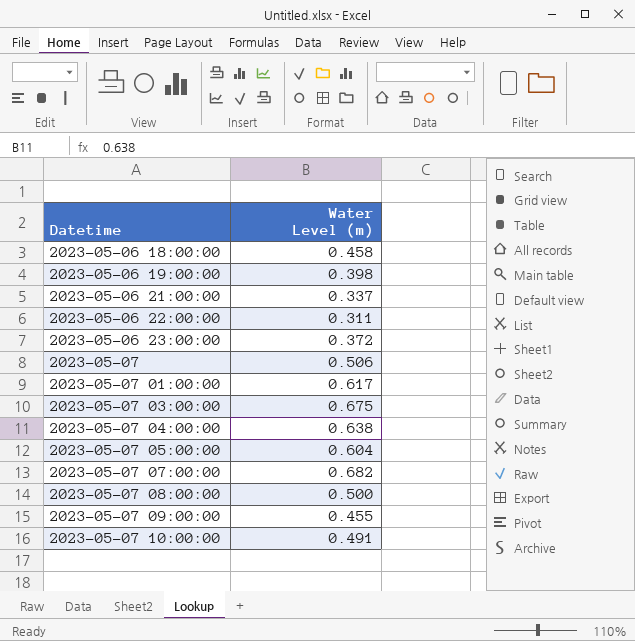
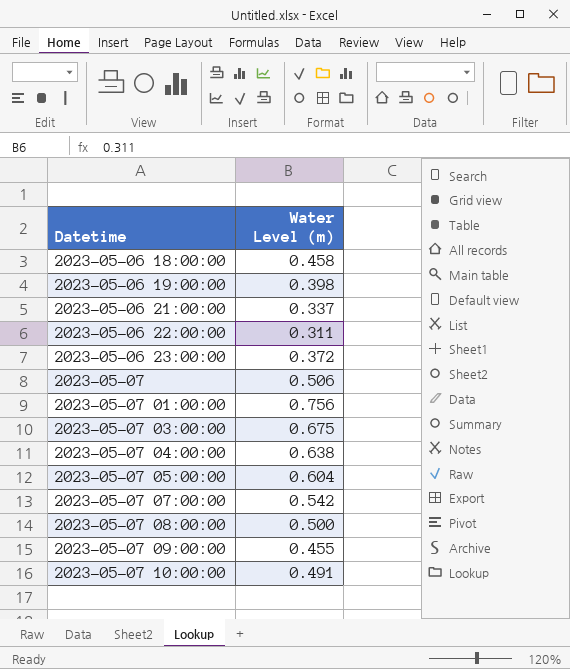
2023-05-07 01:00:00 | Water Level (m): 0.617 -> 0.756
2023-05-07 07:00:00 | Water Level (m): 0.682 -> 0.542

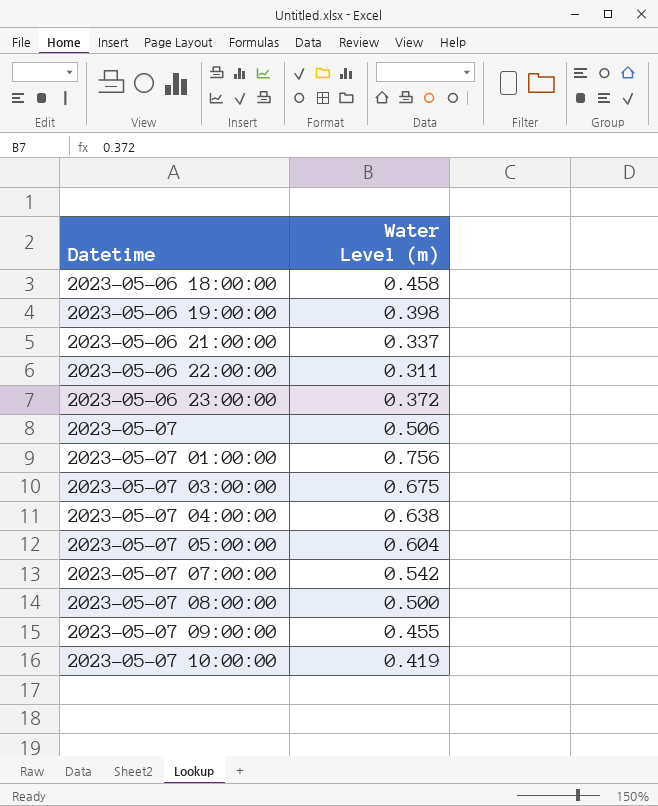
2023-05-07 10:00:00 | Water Level (m): 0.491 -> 0.419

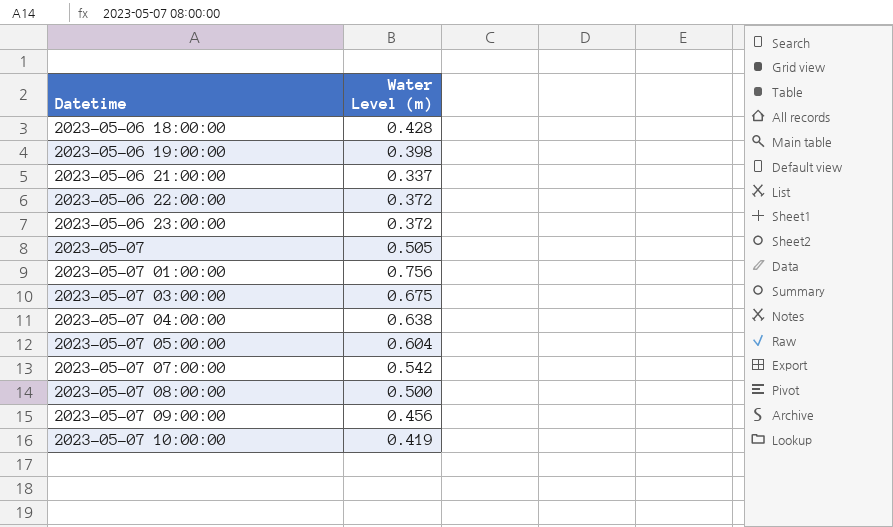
2023-05-06 18:00:00 | Water Level (m): 0.458 -> 0.428
2023-05-06 22:00:00 | Water Level (m): 0.311 -> 0.372
2023-05-07 | Water Level (m): 0.506 -> 0.505
2023-05-07 09:00:00 | Water Level (m): 0.455 -> 0.456

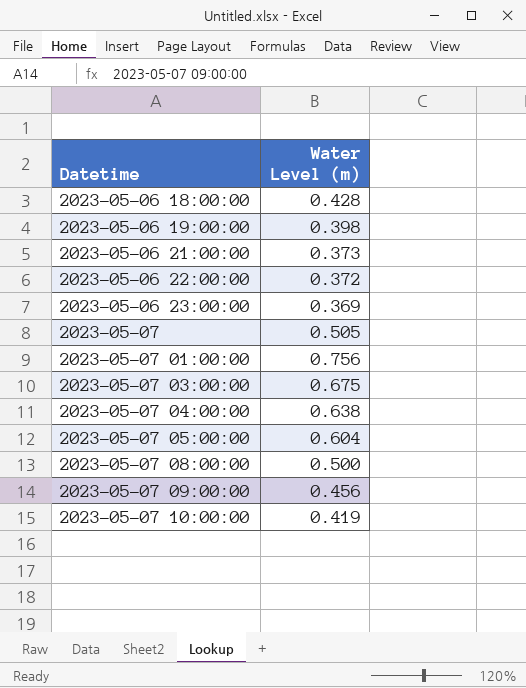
row 2023-05-07 07:00:00: 0.542 -> none
2023-05-06 21:00:00 | Water Level (m): 0.337 -> 0.373
2023-05-06 23:00:00 | Water Level (m): 0.372 -> 0.369

